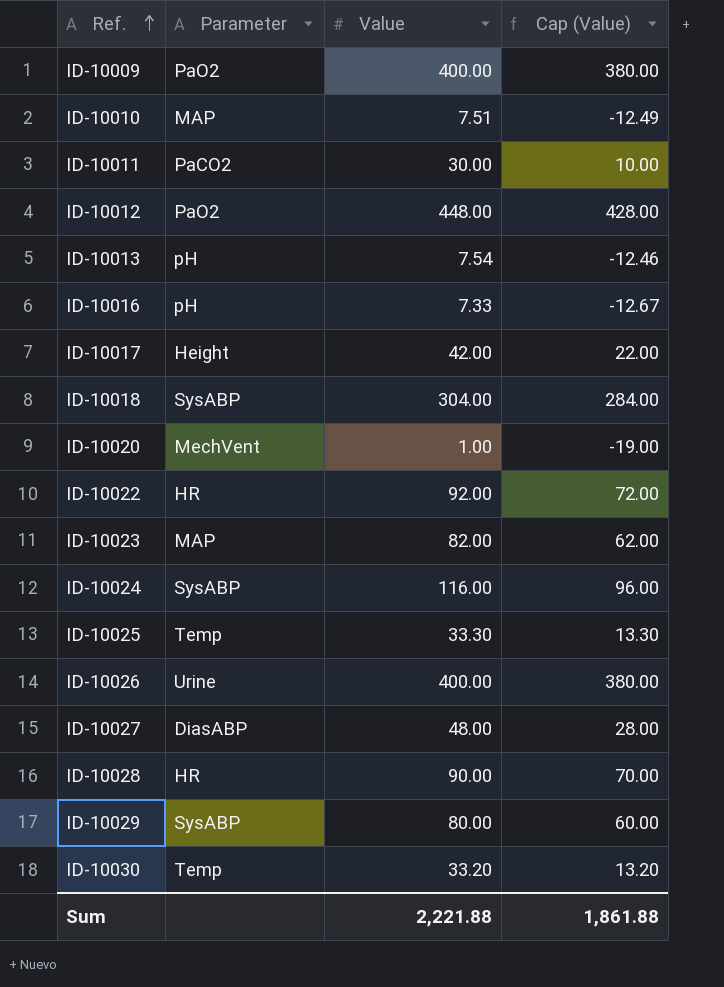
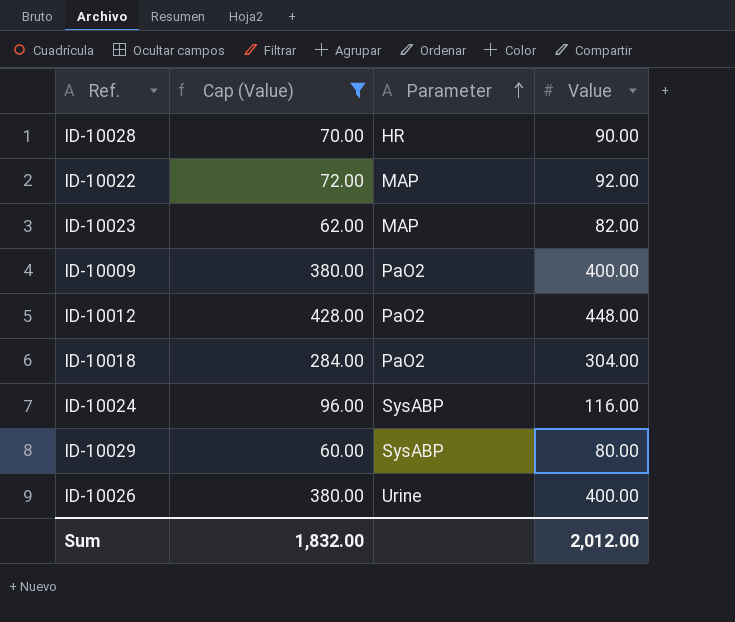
filter: none -> Cap (Value) >= 60.00
row order: Ref. ascending -> Parameter ascending
column Cap (Value) | position: 4 -> 2
ID-10022 | Parameter: HR -> MAP
ID-10018 | Parameter: SysABP -> PaO2
Sum | Cap (Value): 1,861.88 -> 1,832.00
Sum | Value: 2,221.88 -> 2,012.00

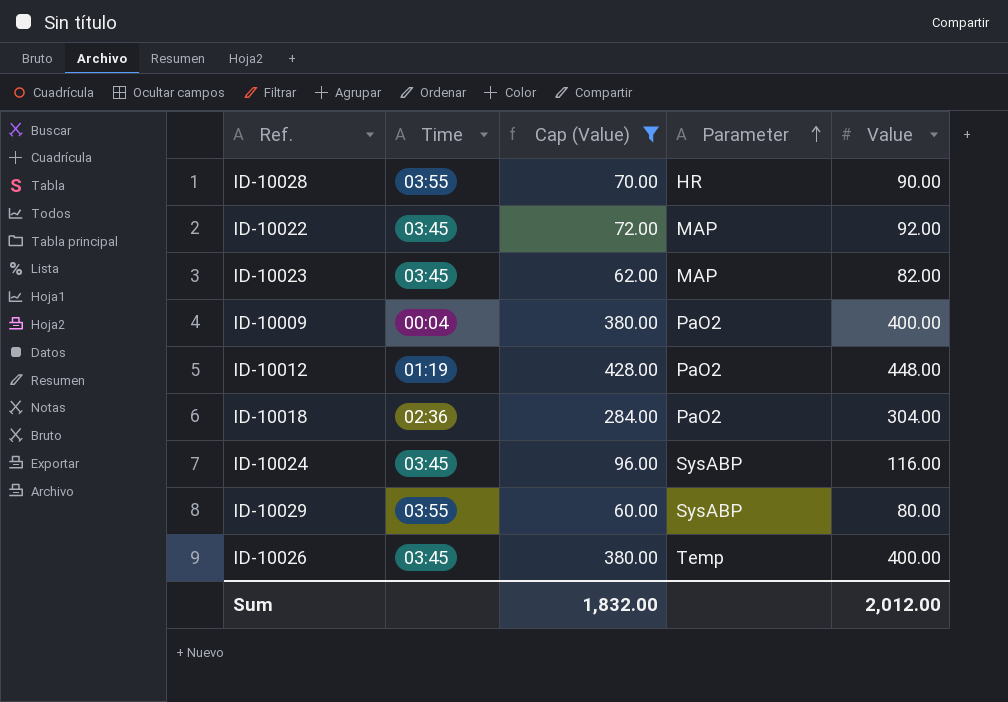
column Time | position: none -> 2
ID-10026 | Parameter: Urine -> Temp

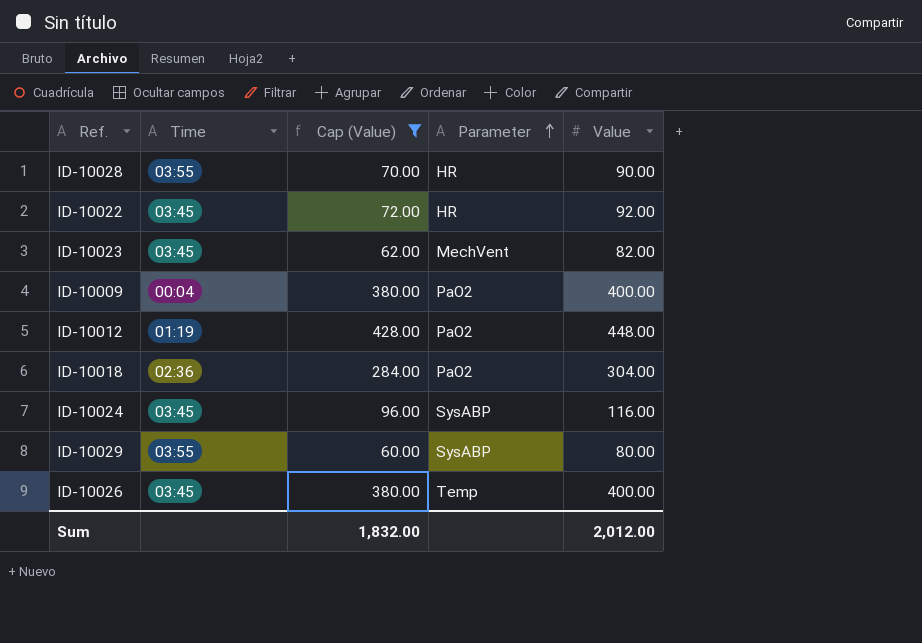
ID-10022 | Parameter: MAP -> HR
ID-10023 | Parameter: MAP -> MechVent

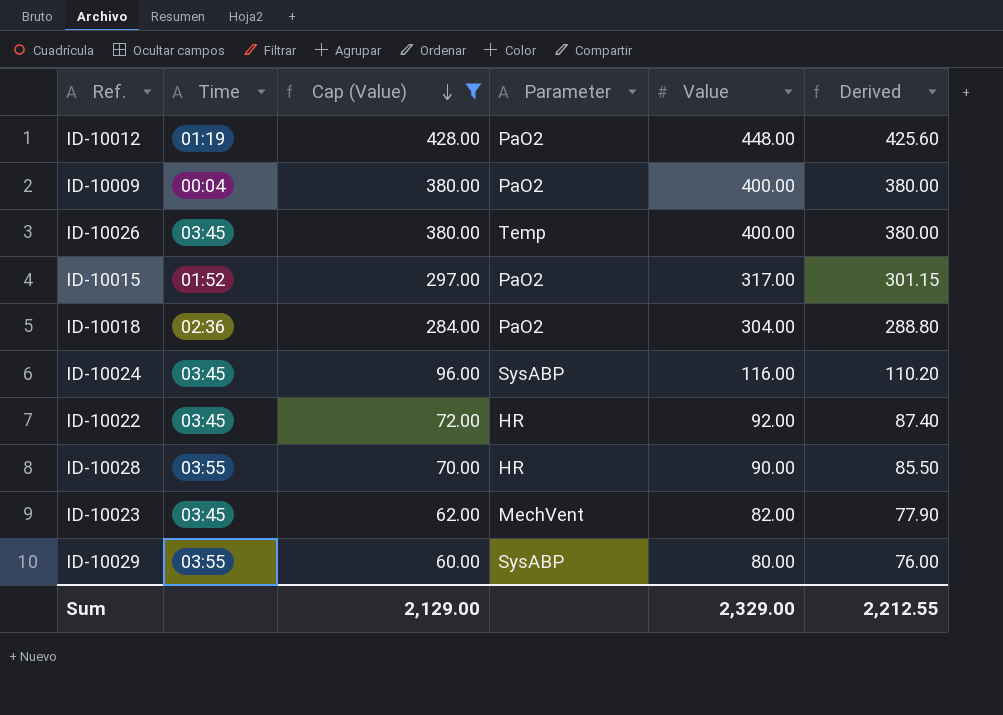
row order: Parameter ascending -> Cap (Value) descending
column Derived | formula: none -> [Value] * 0.95
row ID-10015: none -> 01:52 | 297.00 | PaO2 | 317.00 | 301.15
Sum | Cap (Value): 1,832.00 -> 2,129.00
Sum | Value: 2,012.00 -> 2,329.00

